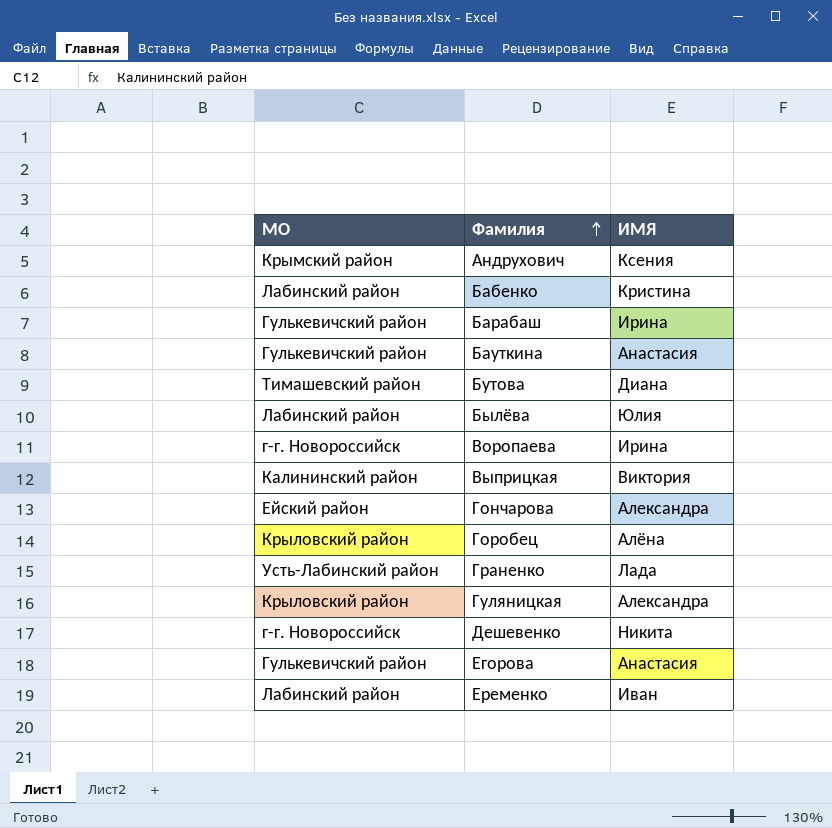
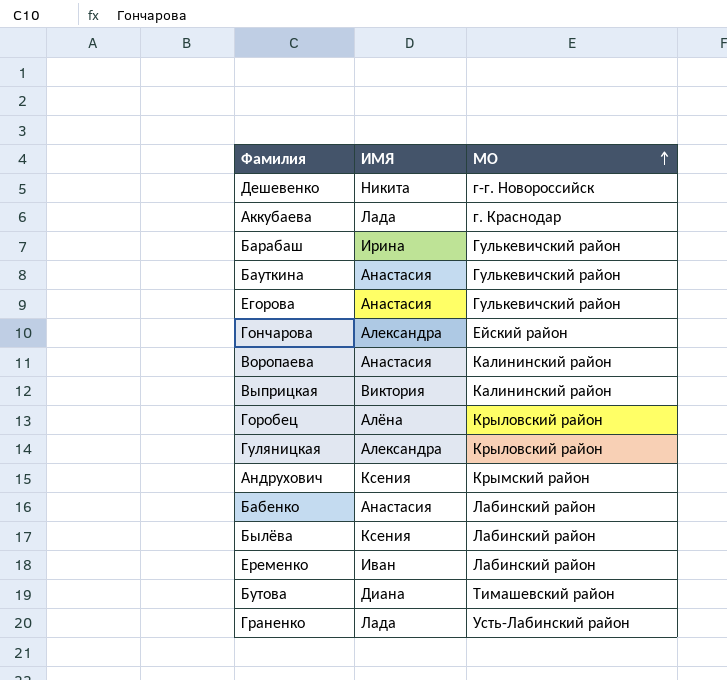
row order: Фамилия ascending -> МО ascending
column МО | position: 1 -> 3
row Аккубаева: none -> Лада | г. Краснодар
Воропаева | ИМЯ: Ирина -> Анастасия
Воропаева | МО: г-г. Новороссийск -> Калининский район
Бабенко | ИМЯ: Кристина -> Анастасия
Былёва | ИМЯ: Юлия -> Ксения

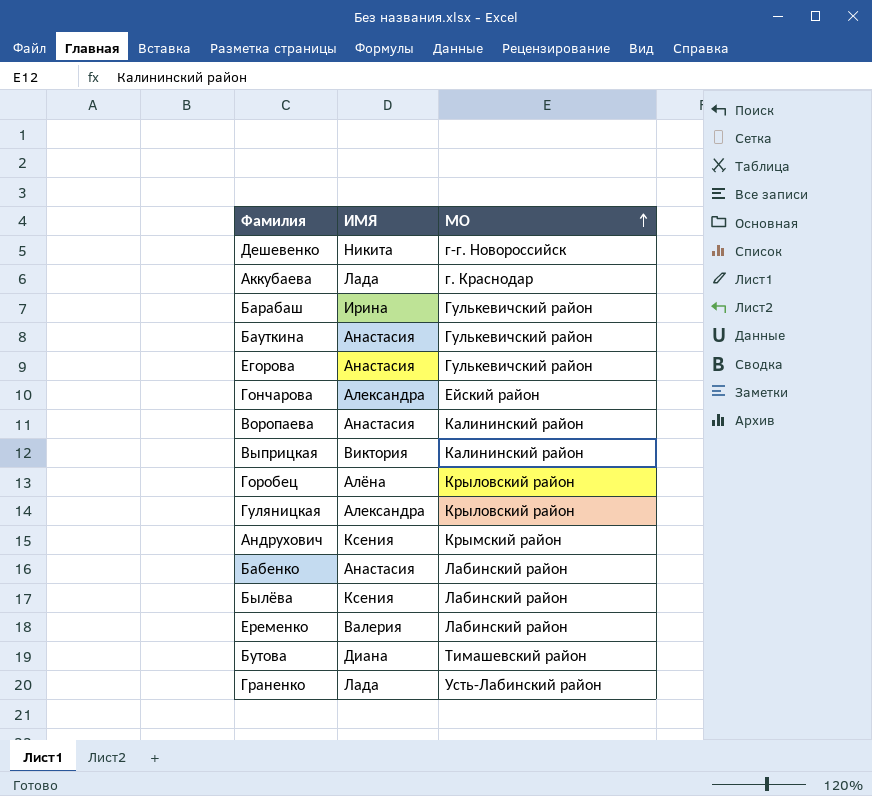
Еременко | ИМЯ: Иван -> Валерия

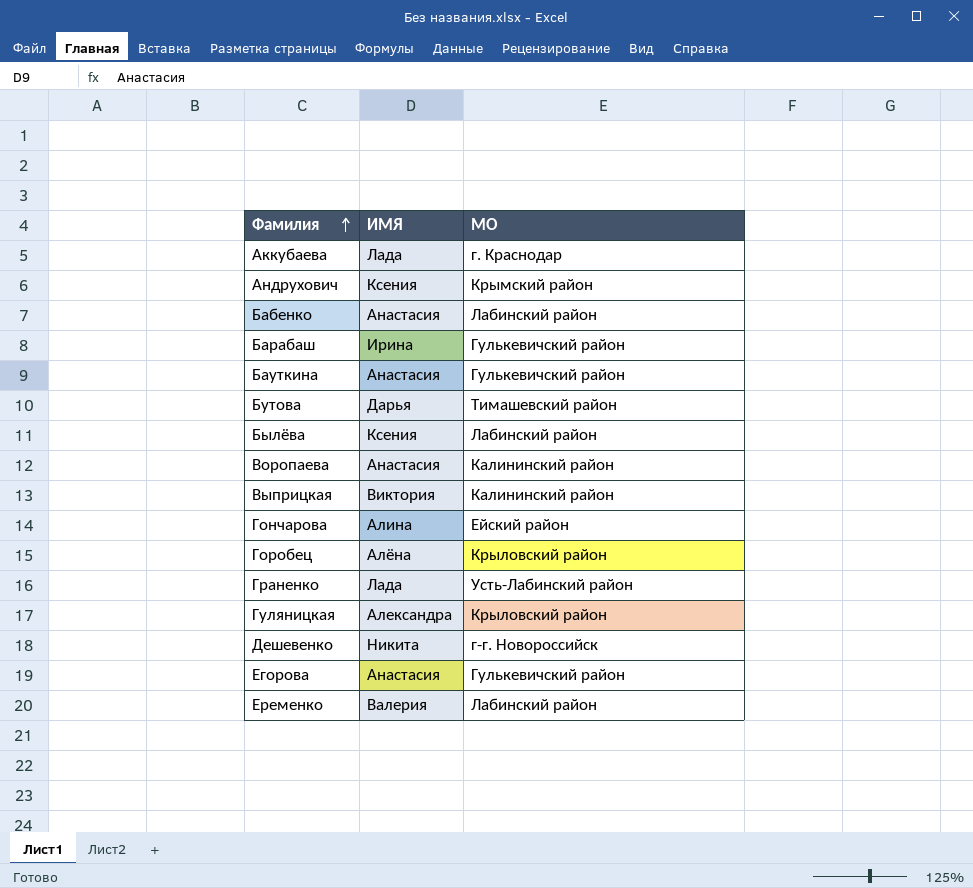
row order: МО ascending -> Фамилия ascending
Бутова | ИМЯ: Диана -> Дарья
Гончарова | ИМЯ: Александра -> Алина

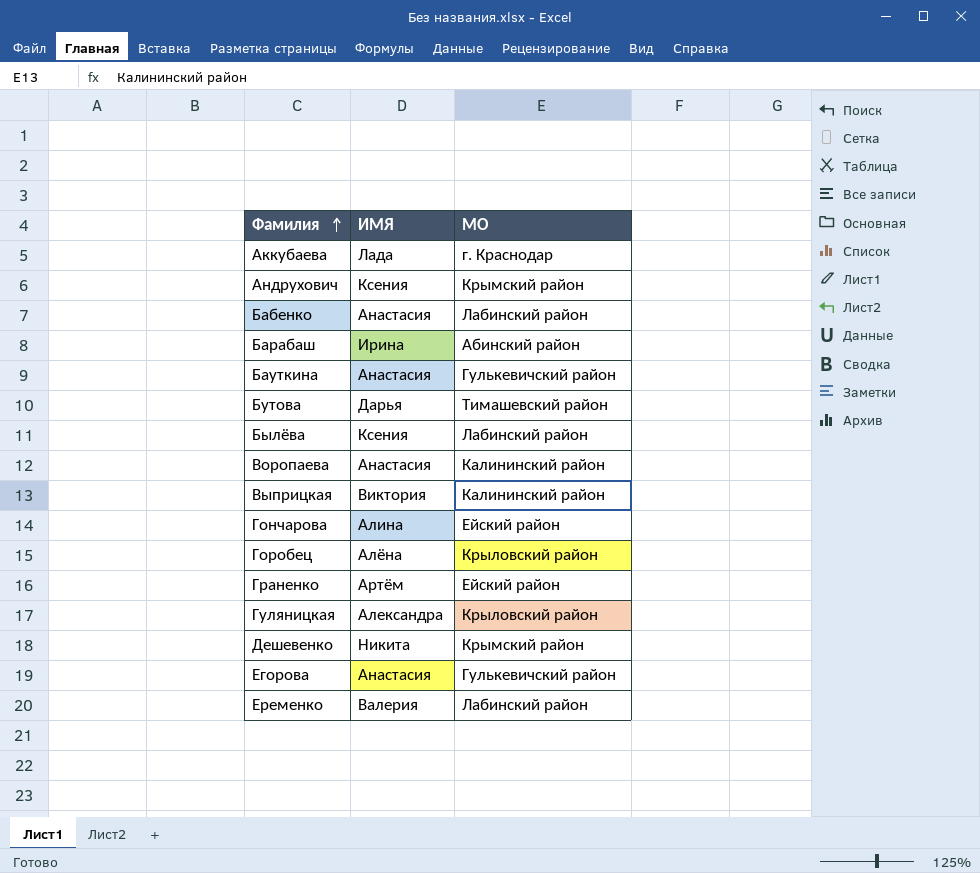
Барабаш | МО: Гулькевичский район -> Абинский район
Граненко | ИМЯ: Лада -> Артём
Граненко | МО: Усть-Лабинский район -> Ейский район
Дешевенко | МО: г-г. Новороссийск -> Крымский район

